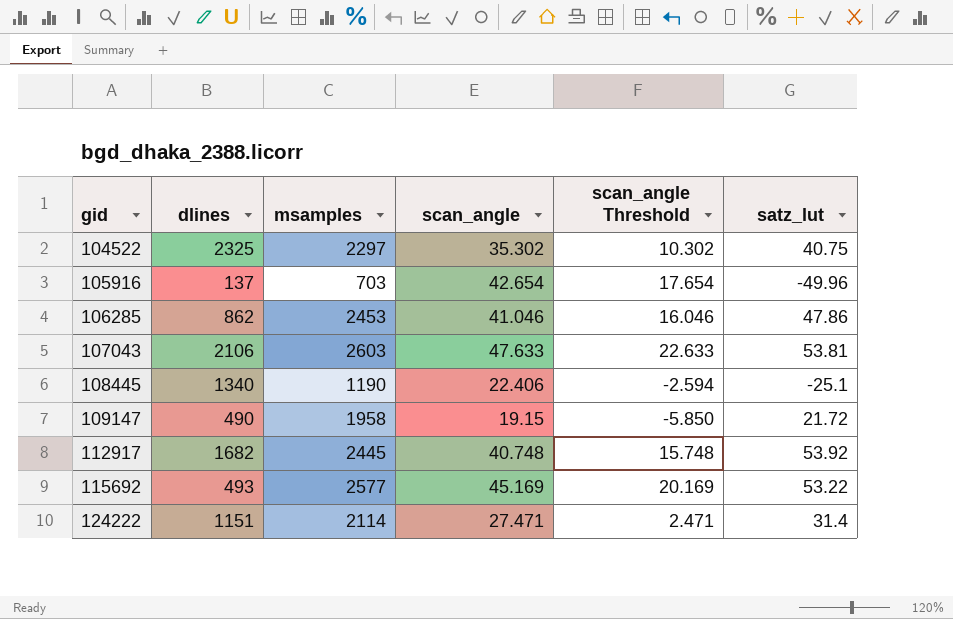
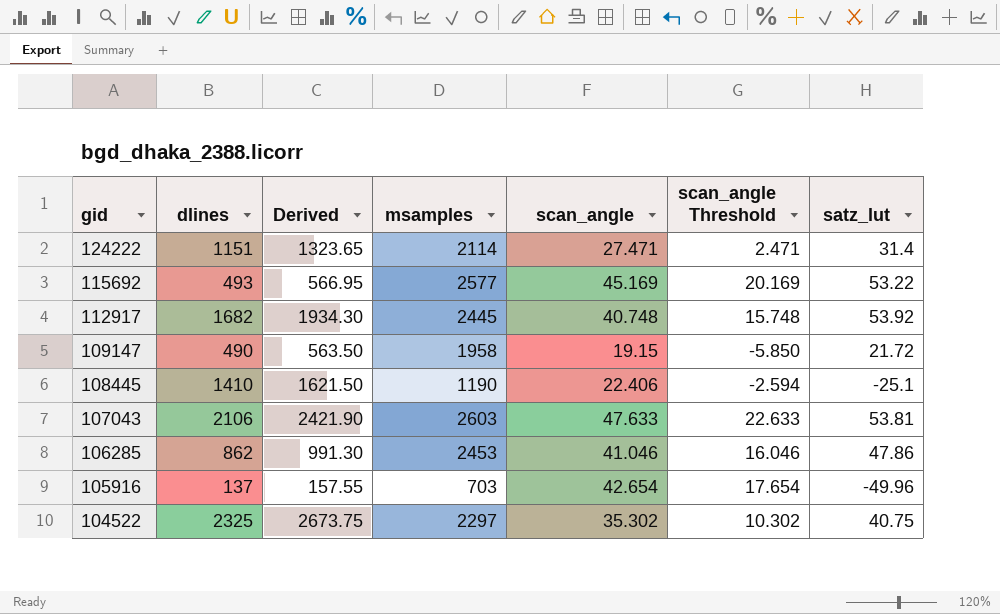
row order: gid ascending -> gid descending
column Derived | formula: none -> [dlines] * 1.15
108445 | dlines: 1340 -> 1410

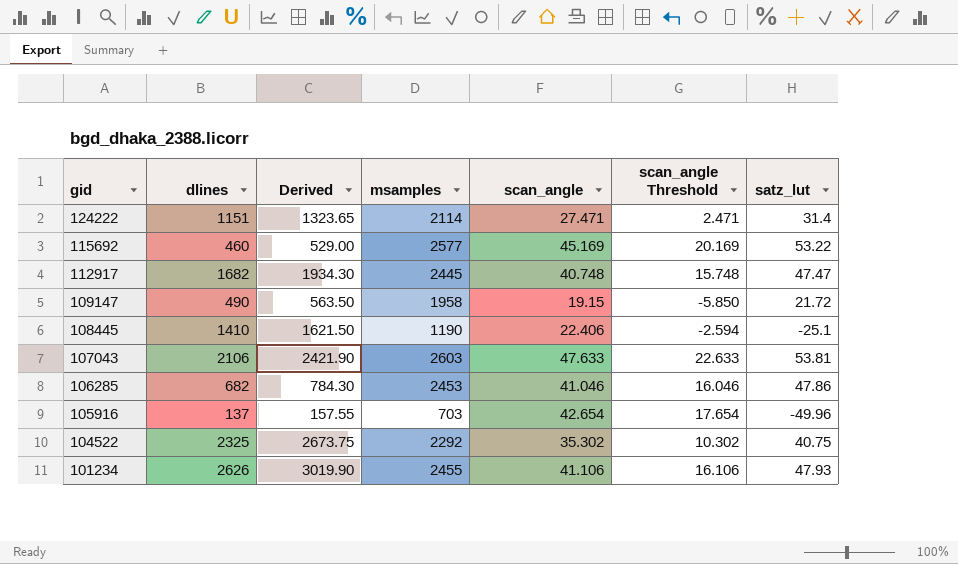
115692 | dlines: 493 -> 460
115692 | Derived: 566.95 -> 529.00
112917 | satz_lut: 53.92 -> 47.47
106285 | dlines: 862 -> 682
106285 | Derived: 991.30 -> 784.30
104522 | msamples: 2297 -> 2292
row 101234: none -> 2626 | 3019.90 | 2455 | 41.106 | 16.106 | 47.93

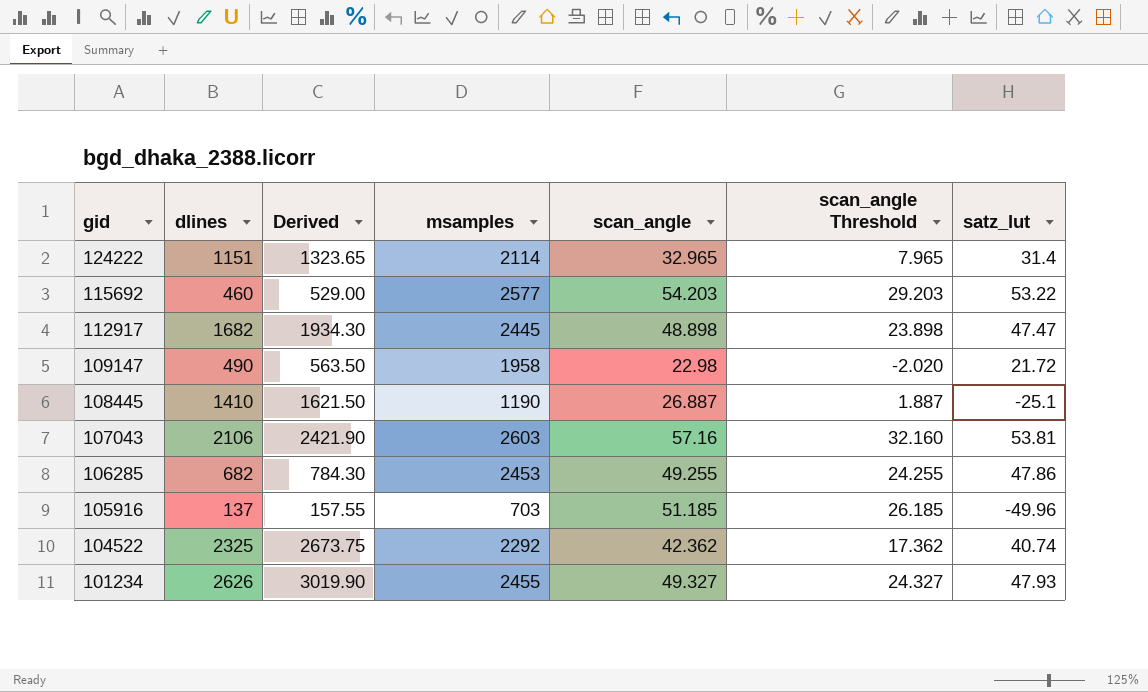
124222 | scan_angle: 27.471 -> 32.965
124222 | scan_angle Threshold: 2.471 -> 7.965
115692 | scan_angle: 45.169 -> 54.203
115692 | scan_angle Threshold: 20.169 -> 29.203
112917 | scan_angle: 40.748 -> 48.898
112917 | scan_angle Threshold: 15.748 -> 23.898
109147 | scan_angle: 19.15 -> 22.98
109147 | scan_angle Threshold: -5.850 -> -2.020
108445 | scan_angle: 22.406 -> 26.887
108445 | scan_angle Threshold: -2.594 -> 1.887
107043 | scan_angle: 47.633 -> 57.16
107043 | scan_angle Threshold: 22.633 -> 32.160
106285 | scan_angle: 41.046 -> 49.255
106285 | scan_angle Threshold: 16.046 -> 24.255
105916 | scan_angle: 42.654 -> 51.185
105916 | scan_angle Threshold: 17.654 -> 26.185
104522 | scan_angle: 35.302 -> 42.362
104522 | scan_angle Threshold: 10.302 -> 17.362
104522 | satz_lut: 40.75 -> 40.74
101234 | scan_angle: 41.106 -> 49.327
101234 | scan_angle Threshold: 16.106 -> 24.327

